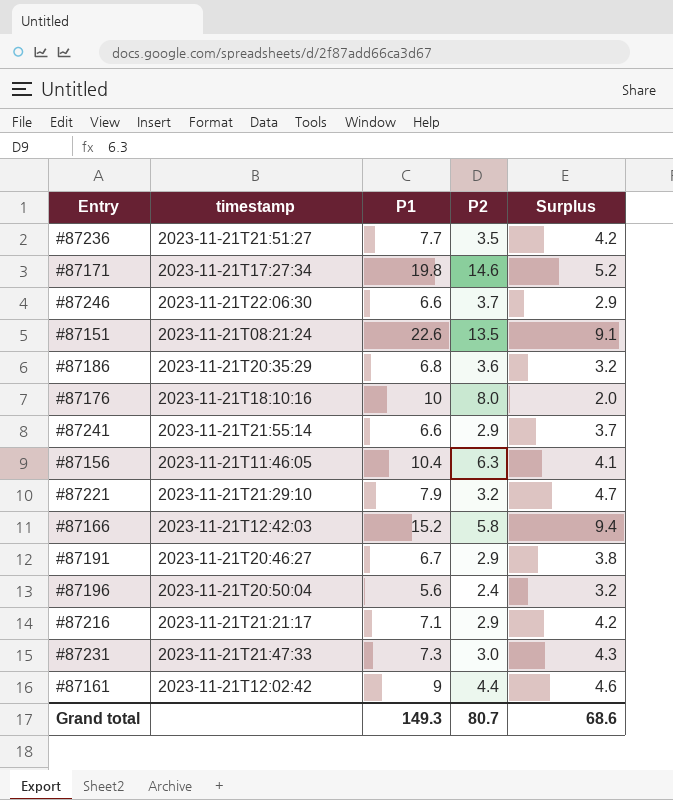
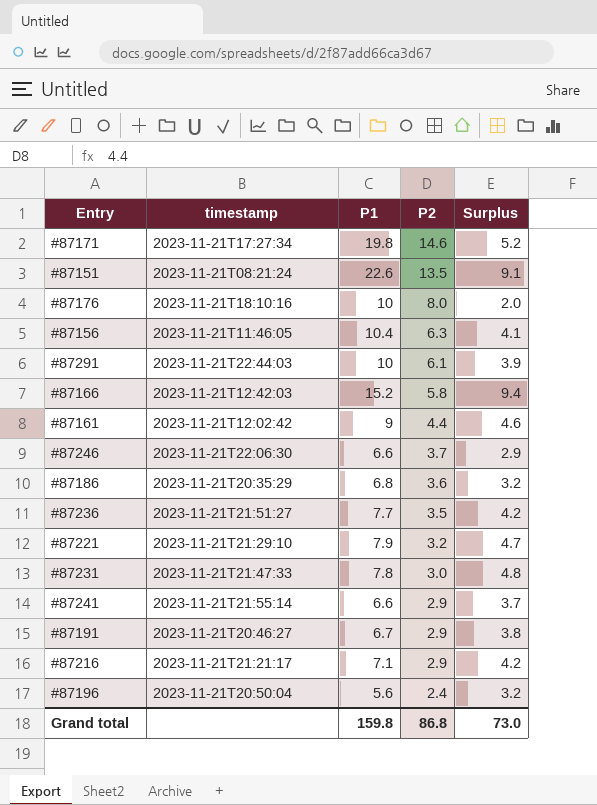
row order: none -> P2 descending
row #87291: none -> 2023-11-21T22:44:03 | 10 | 6.1 | 3.9
#87231 | P1: 7.3 -> 7.8
#87231 | Surplus: 4.3 -> 4.8
Grand total | P1: 149.3 -> 159.8
Grand total | P2: 80.7 -> 86.8
Grand total | Surplus: 68.6 -> 73.0

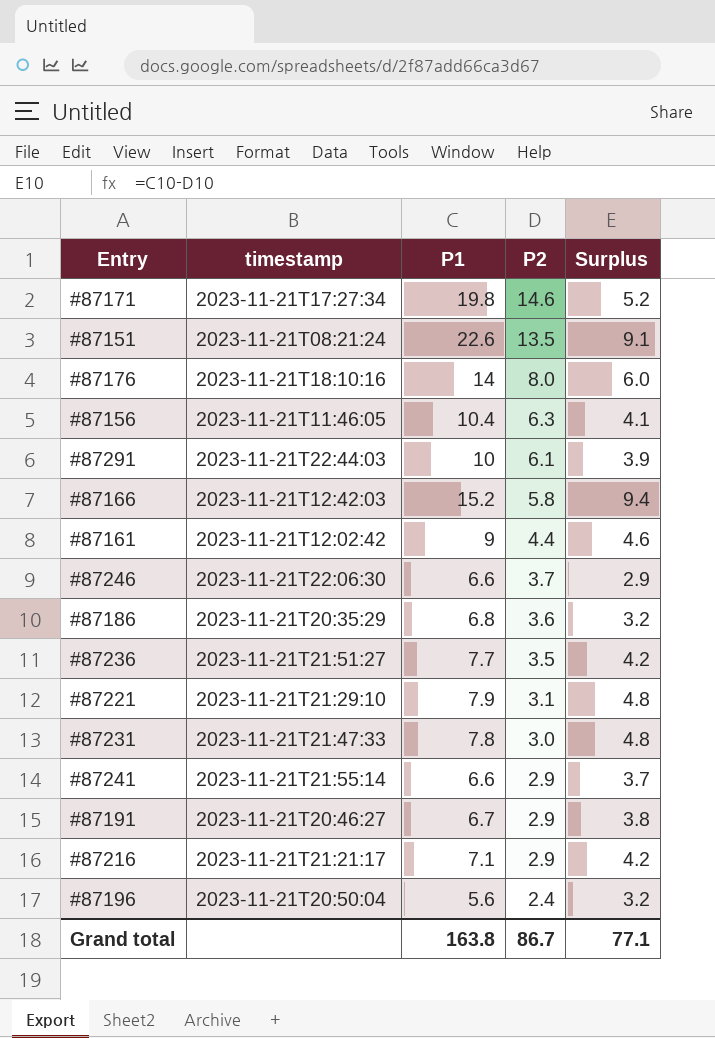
#87176 | P1: 10 -> 14
#87176 | Surplus: 2.0 -> 6.0
#87221 | P2: 3.2 -> 3.1
#87221 | Surplus: 4.7 -> 4.8
Grand total | P1: 159.8 -> 163.8
Grand total | P2: 86.8 -> 86.7
Grand total | Surplus: 73.0 -> 77.1

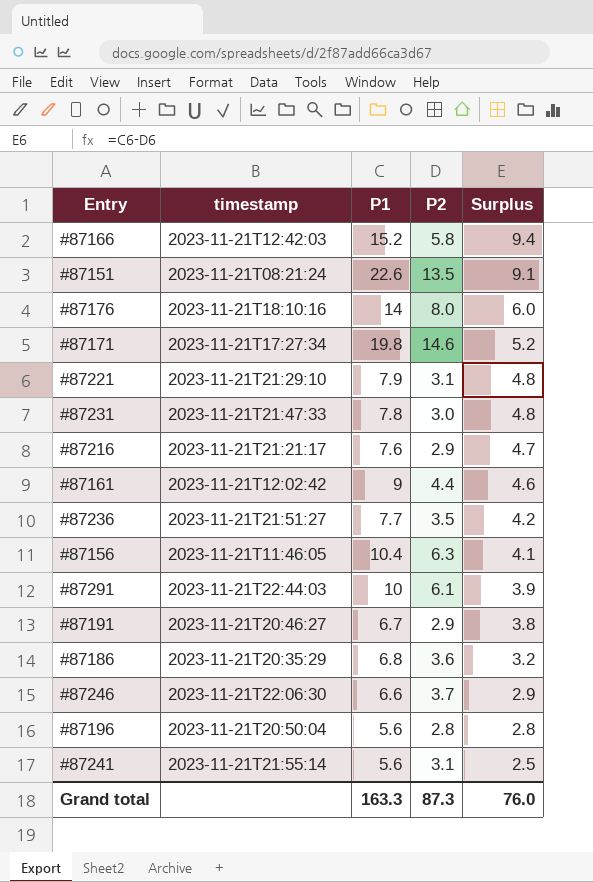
row order: P2 descending -> Surplus descending
#87216 | P1: 7.1 -> 7.6
#87216 | Surplus: 4.2 -> 4.7
#87196 | P2: 2.4 -> 2.8
#87196 | Surplus: 3.2 -> 2.8
#87241 | P1: 6.6 -> 5.6
#87241 | P2: 2.9 -> 3.1
#87241 | Surplus: 3.7 -> 2.5
Grand total | P1: 163.8 -> 163.3
Grand total | P2: 86.7 -> 87.3
Grand total | Surplus: 77.1 -> 76.0

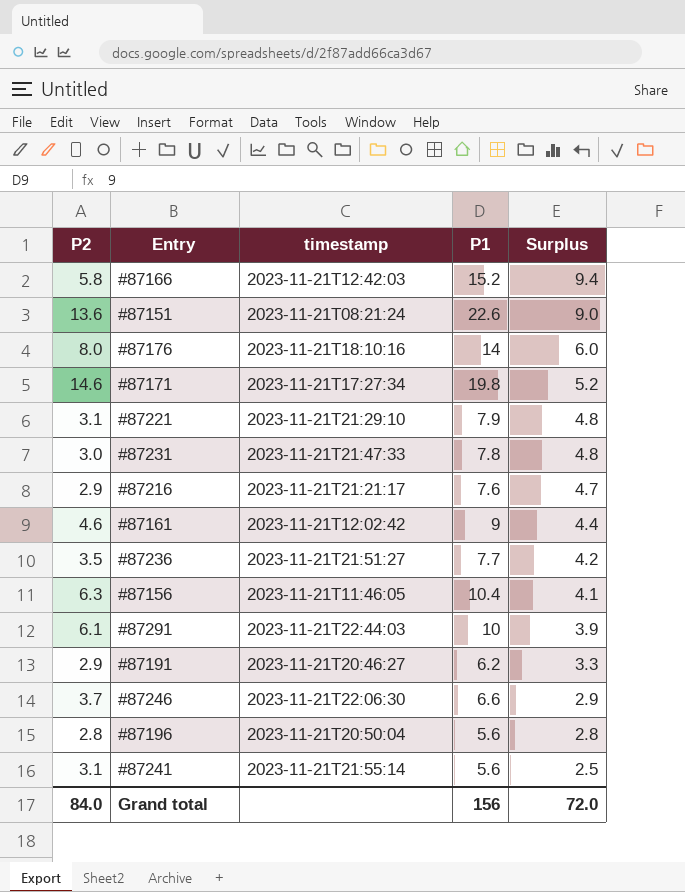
column P2 | position: 4 -> 1
row #87186: 2023-11-21T20:35:29 | 6.8 | 3.6 | 3.2 -> none
#87151 | P2: 13.5 -> 13.6
#87151 | Surplus: 9.1 -> 9.0
#87161 | P2: 4.4 -> 4.6
#87161 | Surplus: 4.6 -> 4.4
#87191 | P1: 6.7 -> 6.2
#87191 | Surplus: 3.8 -> 3.3
Grand total | P2: 87.3 -> 84.0
Grand total | P1: 163.3 -> 156
Grand total | Surplus: 76.0 -> 72.0

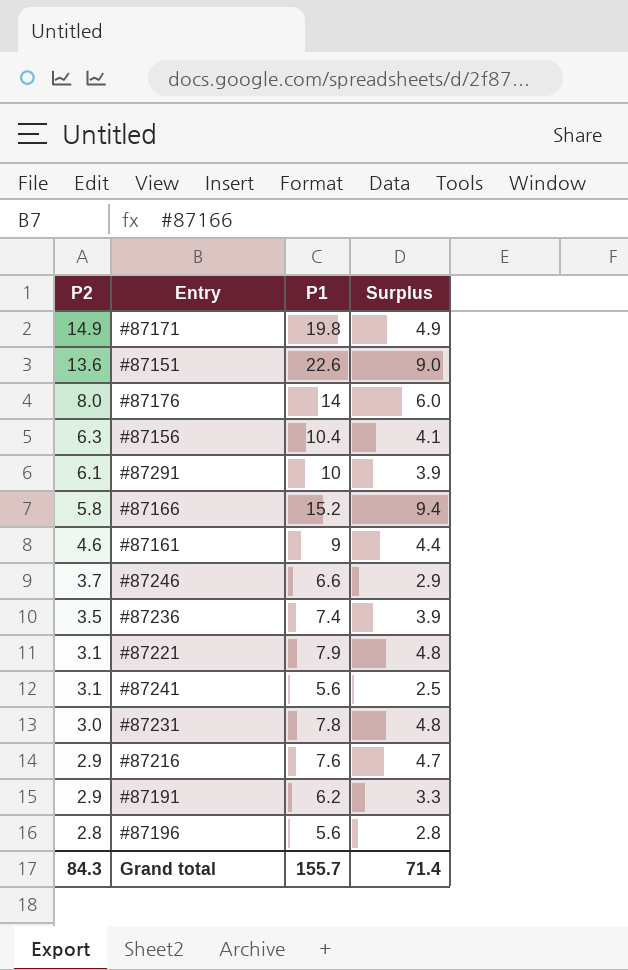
row order: Surplus descending -> P2 descending
column timestamp | position: 3 -> none
#87171 | P2: 14.6 -> 14.9
#87171 | Surplus: 5.2 -> 4.9
#87236 | P1: 7.7 -> 7.4
#87236 | Surplus: 4.2 -> 3.9
Grand total | P2: 84.0 -> 84.3
Grand total | P1: 156 -> 155.7
Grand total | Surplus: 72.0 -> 71.4

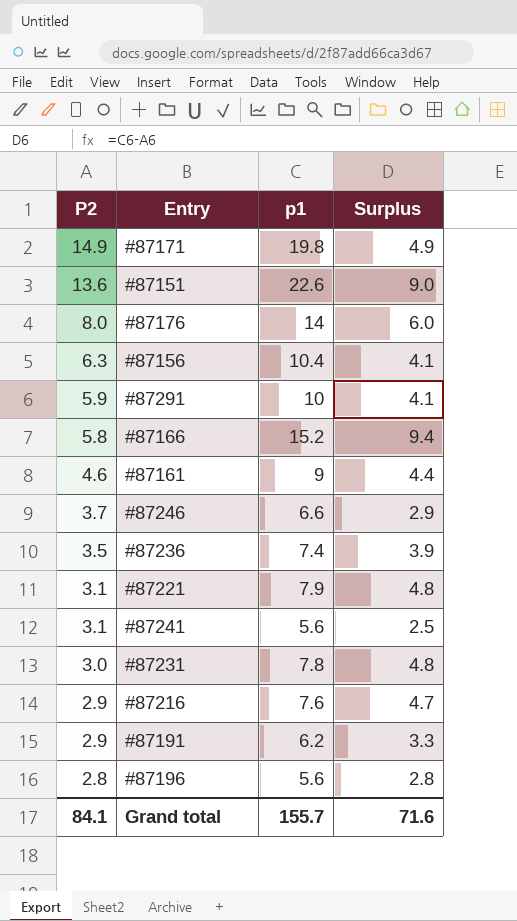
column name: P1 -> p1
#87291 | P2: 6.1 -> 5.9
#87291 | Surplus: 3.9 -> 4.1
Grand total | P2: 84.3 -> 84.1
Grand total | Surplus: 71.4 -> 71.6

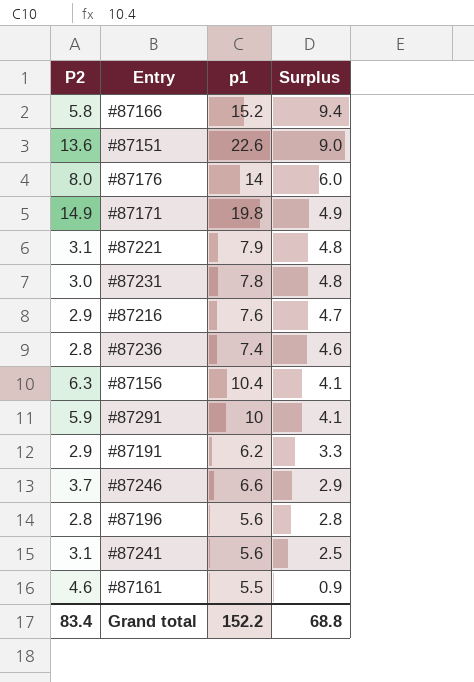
row order: P2 descending -> Surplus descending
#87236 | P2: 3.5 -> 2.8
#87236 | Surplus: 3.9 -> 4.6
#87161 | p1: 9 -> 5.5
#87161 | Surplus: 4.4 -> 0.9
Grand total | P2: 84.1 -> 83.4
Grand total | p1: 155.7 -> 152.2
Grand total | Surplus: 71.6 -> 68.8

